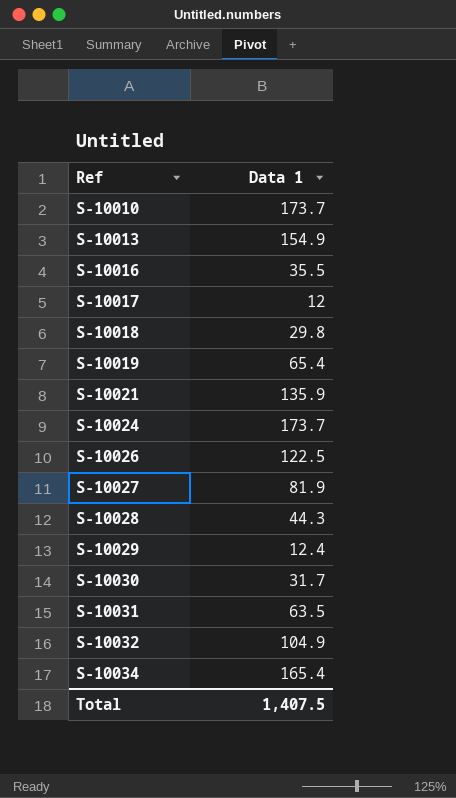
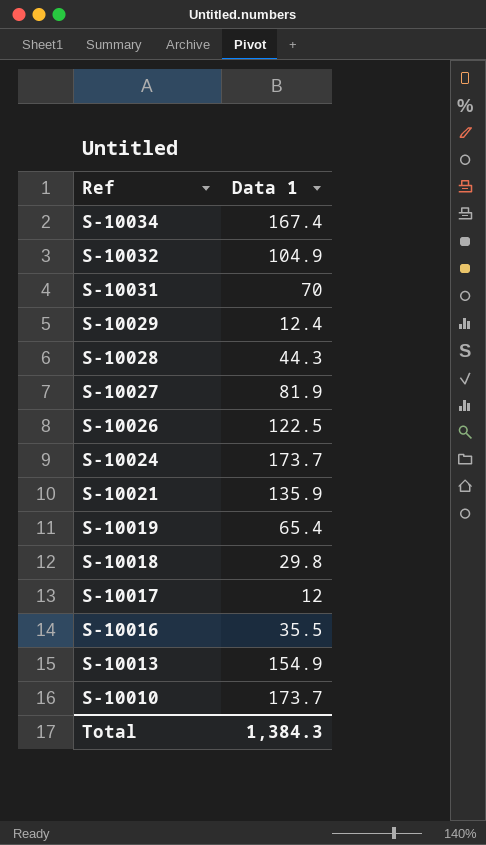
row order: Ref ascending -> Ref descending
row S-10030: 31.7 -> none
S-10034 | Data 1: 165.4 -> 167.4
S-10031 | Data 1: 63.5 -> 70
Total | Data 1: 1,407.5 -> 1,384.3

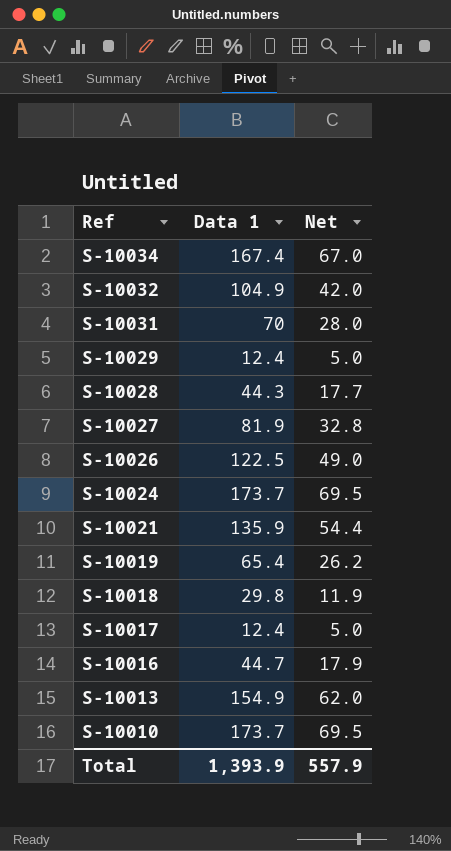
column Net | formula: none -> [Data 1] * 0.4
S-10017 | Data 1: 12 -> 12.4
S-10016 | Data 1: 35.5 -> 44.7
Total | Data 1: 1,384.3 -> 1,393.9

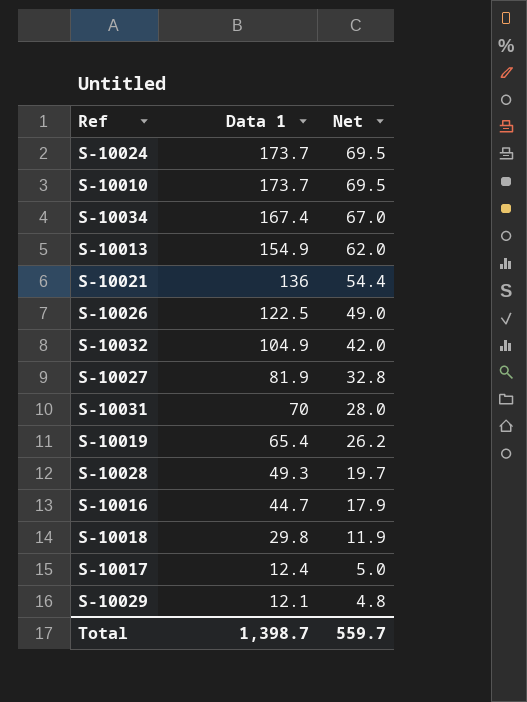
row order: Ref descending -> Data 1 descending
S-10021 | Data 1: 135.9 -> 136
S-10028 | Data 1: 44.3 -> 49.3
S-10028 | Net: 17.7 -> 19.7
S-10029 | Data 1: 12.4 -> 12.1
S-10029 | Net: 5.0 -> 4.8
Total | Data 1: 1,393.9 -> 1,398.7
Total | Net: 557.9 -> 559.7

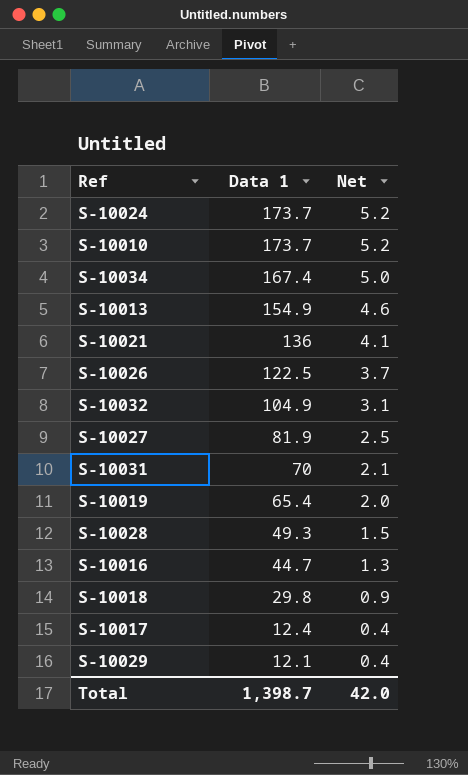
column Net | formula: [Data 1] * 0.4 -> [Data 1] * 0.03
Total | Net: 559.7 -> 42.0

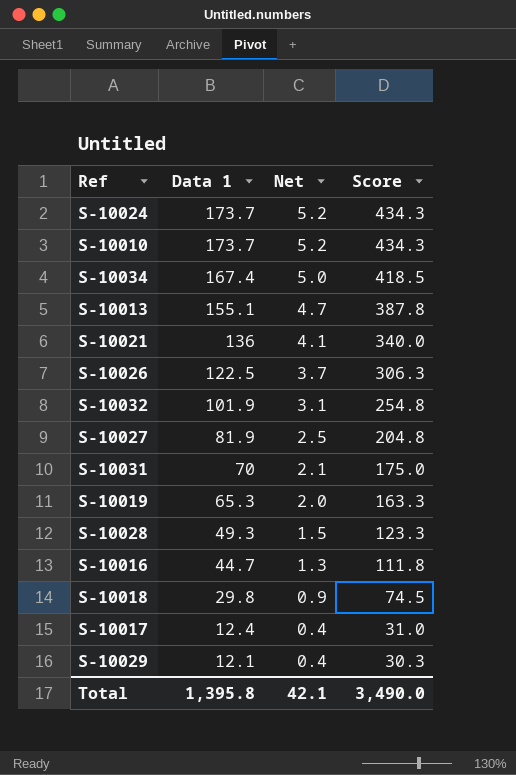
column Score | formula: none -> [Data 1] * 2.5
S-10013 | Data 1: 154.9 -> 155.1
S-10013 | Net: 4.6 -> 4.7
S-10032 | Data 1: 104.9 -> 101.9
S-10019 | Data 1: 65.4 -> 65.3
Total | Data 1: 1,398.7 -> 1,395.8
Total | Net: 42.0 -> 42.1

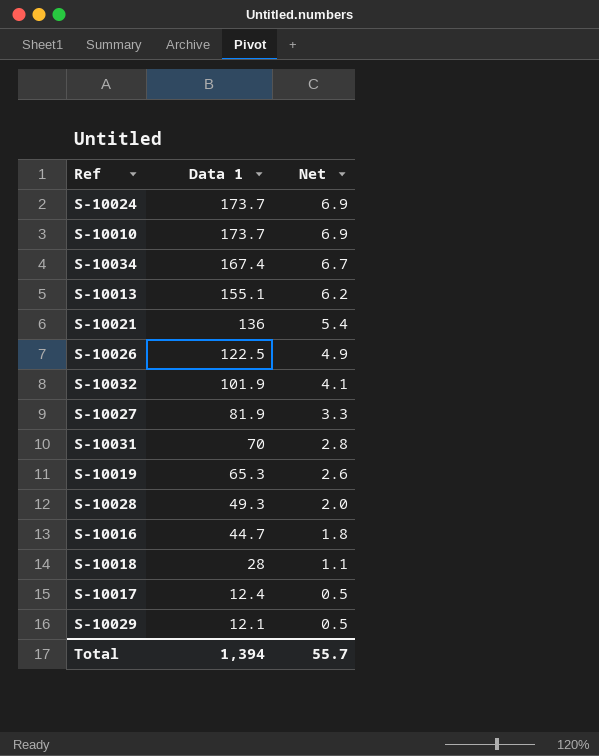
column Score | formula: [Data 1] * 2.5 -> none
column Net | formula: [Data 1] * 0.03 -> [Data 1] * 0.04
S-10018 | Data 1: 29.8 -> 28
Total | Data 1: 1,395.8 -> 1,394
Total | Net: 42.1 -> 55.7

